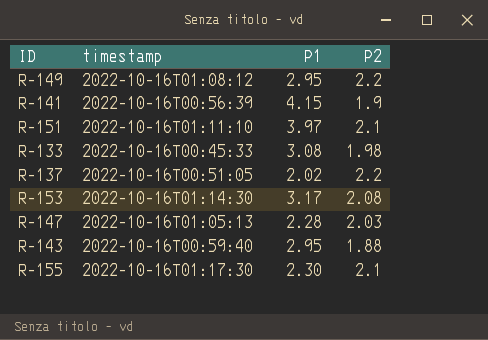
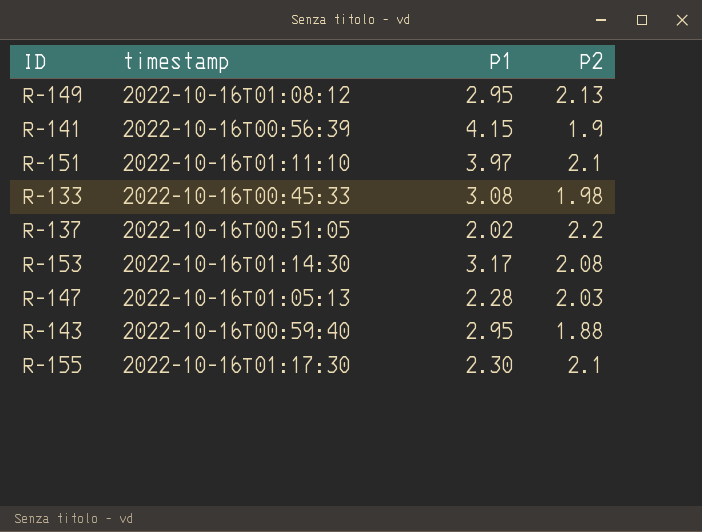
R-149 | P2: 2.2 -> 2.13

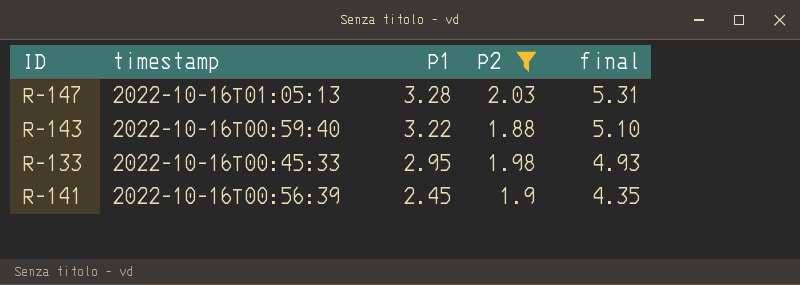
filter: none -> P2 <= 2.03
row order: none -> P1 descending
column final | formula: none -> [P1] + [P2]
R-147 | P1: 2.28 -> 3.28
R-143 | P1: 2.95 -> 3.22
R-133 | P1: 3.08 -> 2.95
R-141 | P1: 4.15 -> 2.45

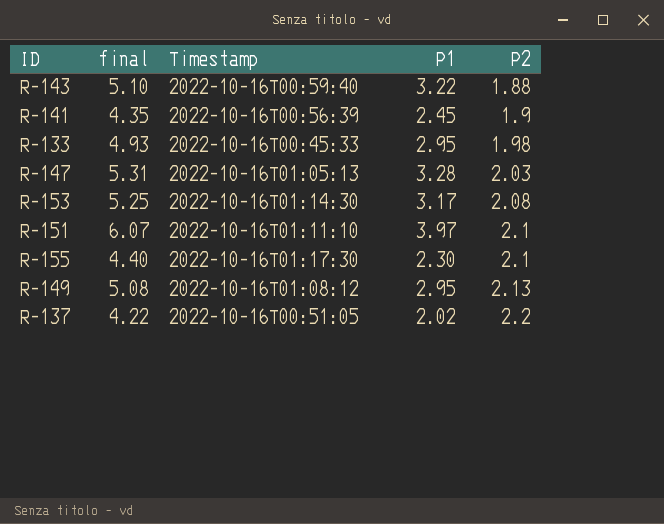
filter: P2 <= 2.03 -> none
row order: P1 descending -> P2 ascending
column final | position: 5 -> 2
column name: timestamp -> Timestamp

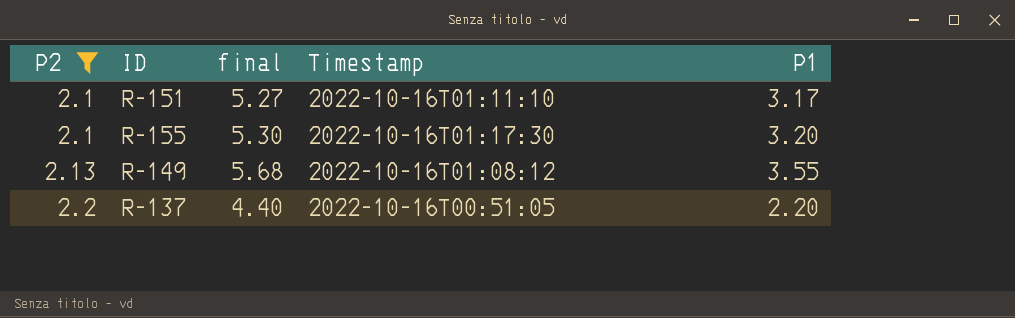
filter: none -> P2 >= 2.1
column P2 | position: 5 -> 1
R-151 | final: 6.07 -> 5.27
R-151 | P1: 3.97 -> 3.17
R-155 | final: 4.40 -> 5.30
R-155 | P1: 2.30 -> 3.20
R-149 | final: 5.08 -> 5.68
R-149 | P1: 2.95 -> 3.55
R-137 | final: 4.22 -> 4.40
R-137 | P1: 2.02 -> 2.20

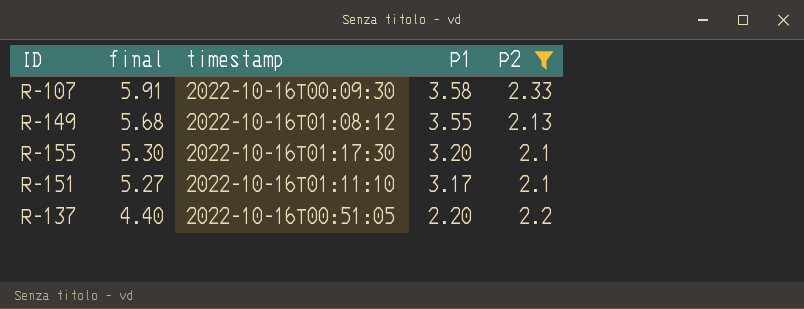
row order: P2 ascending -> final descending
column name: Timestamp -> timestamp
column P2 | position: 1 -> 5
row R-107: none -> 5.91 | 2022-10-16T00:09:30 | 3.58 | 2.33

